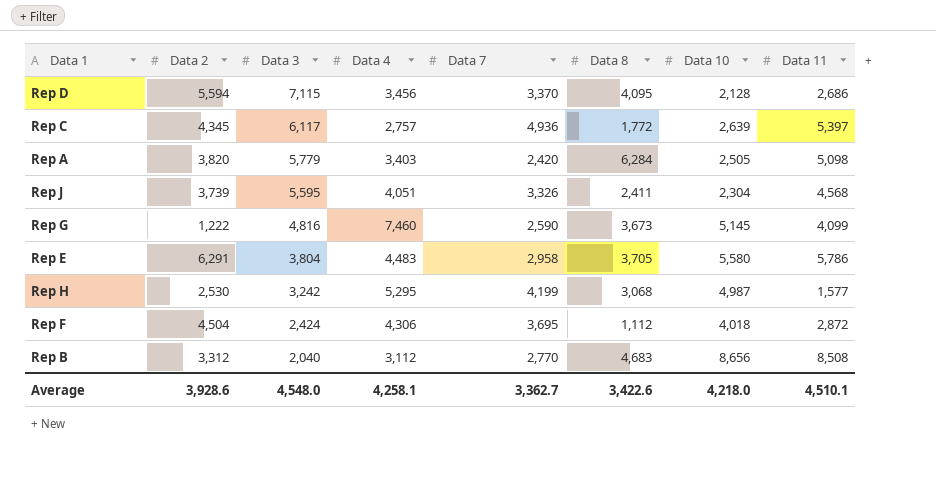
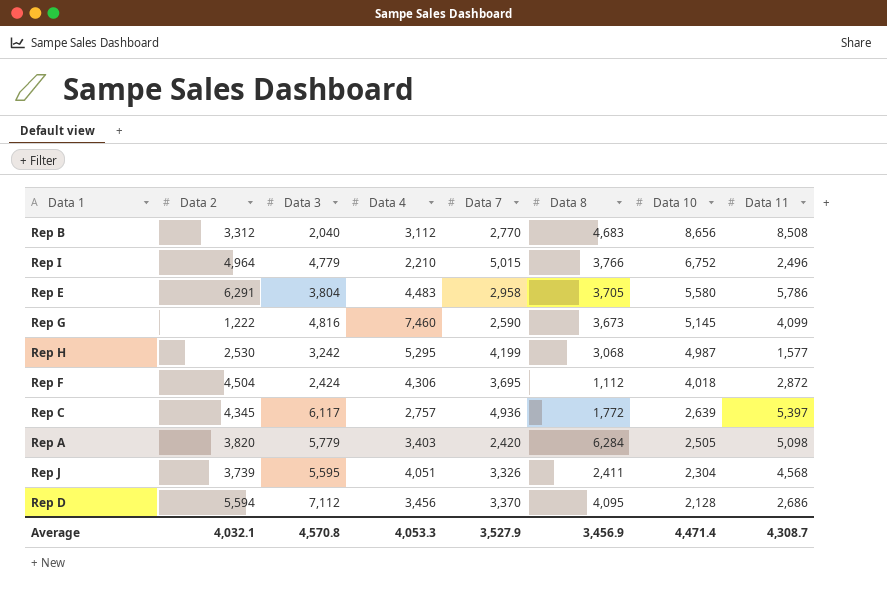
row order: Data 3 descending -> Data 10 descending
row Rep I: none -> 4,964 | 4,779 | 2,210 | 5,015 | 3,766 | 6,752 | 2,496
Rep D | Data 3: 7,115 -> 7,112
Average | Data 2: 3,928.6 -> 4,032.1
Average | Data 3: 4,548.0 -> 4,570.8
Average | Data 4: 4,258.1 -> 4,053.3
Average | Data 7: 3,362.7 -> 3,527.9
Average | Data 8: 3,422.6 -> 3,456.9
Average | Data 10: 4,218.0 -> 4,471.4
Average | Data 11: 4,510.1 -> 4,308.7

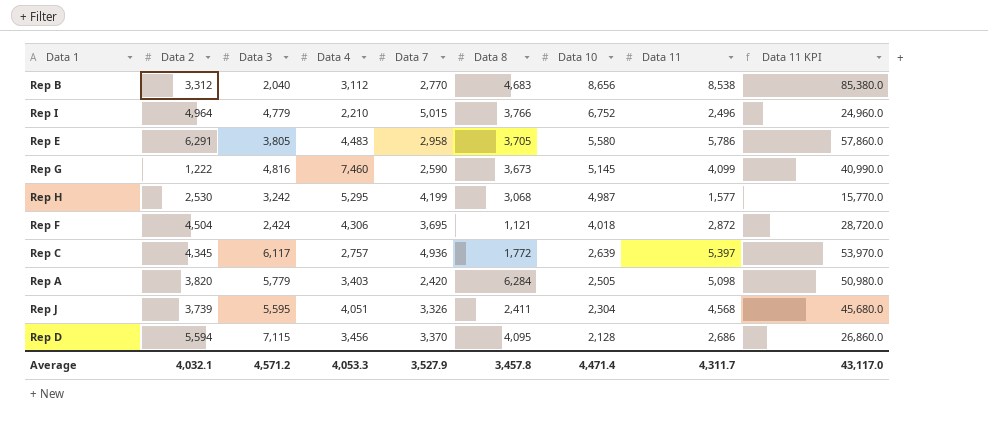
column Data 11 KPI | formula: none -> [Data 11] * 10
Rep B | Data 11: 8,508 -> 8,538
Rep E | Data 3: 3,804 -> 3,805
Rep F | Data 8: 1,112 -> 1,121
Rep D | Data 3: 7,112 -> 7,115
Average | Data 3: 4,570.8 -> 4,571.2
Average | Data 8: 3,456.9 -> 3,457.8
Average | Data 11: 4,308.7 -> 4,311.7

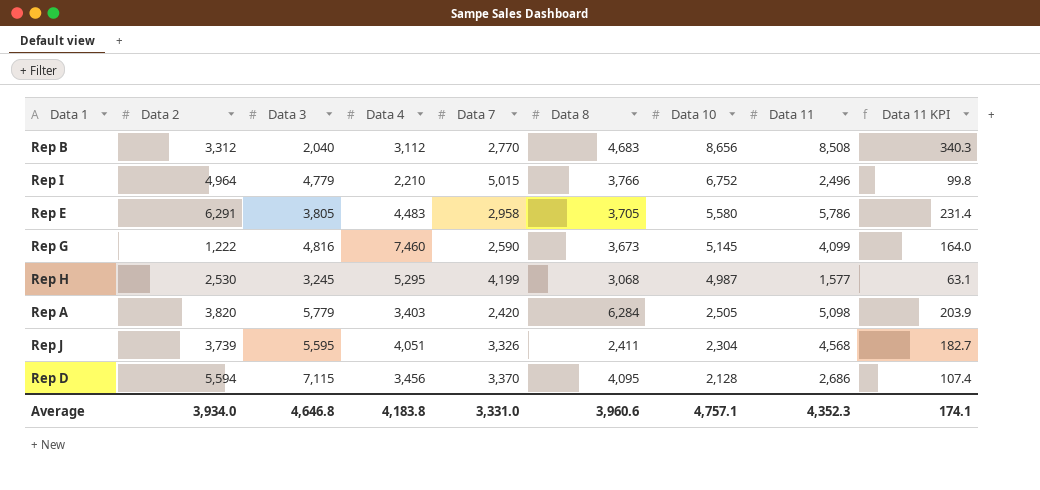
column Data 11 KPI | formula: [Data 11] * 10 -> [Data 11] * 0.04
row Rep F: 4,504 | 2,424 | 4,306 | 3,695 | 1,121 | 4,018 | 2,872 | 28,720.0 -> none
row Rep C: 4,345 | 6,117 | 2,757 | 4,936 | 1,772 | 2,639 | 5,397 | 53,970.0 -> none
Rep B | Data 11: 8,538 -> 8,508
Rep H | Data 3: 3,242 -> 3,245
Average | Data 2: 4,032.1 -> 3,934.0
Average | Data 3: 4,571.2 -> 4,646.8
Average | Data 4: 4,053.3 -> 4,183.8
Average | Data 7: 3,527.9 -> 3,331.0
Average | Data 8: 3,457.8 -> 3,960.6
Average | Data 10: 4,471.4 -> 4,757.1
Average | Data 11: 4,311.7 -> 4,352.3
Average | Data 11 KPI: 43,117.0 -> 174.1

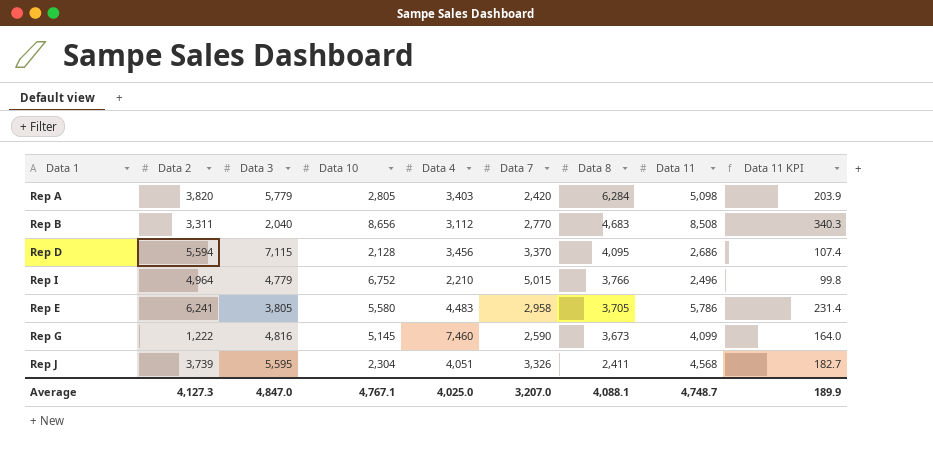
row order: Data 10 descending -> Data 8 descending
column Data 10 | position: 7 -> 4
row Rep H: 2,530 | 3,245 | 5,295 | 4,199 | 3,068 | 4,987 | 1,577 | 63.1 -> none
Rep A | Data 10: 2,505 -> 2,805
Rep B | Data 2: 3,312 -> 3,311
Rep E | Data 2: 6,291 -> 6,241
Average | Data 2: 3,934.0 -> 4,127.3
Average | Data 3: 4,646.8 -> 4,847.0
Average | Data 10: 4,757.1 -> 4,767.1
Average | Data 4: 4,183.8 -> 4,025.0
Average | Data 7: 3,331.0 -> 3,207.0
Average | Data 8: 3,960.6 -> 4,088.1
Average | Data 11: 4,352.3 -> 4,748.7
Average | Data 11 KPI: 174.1 -> 189.9

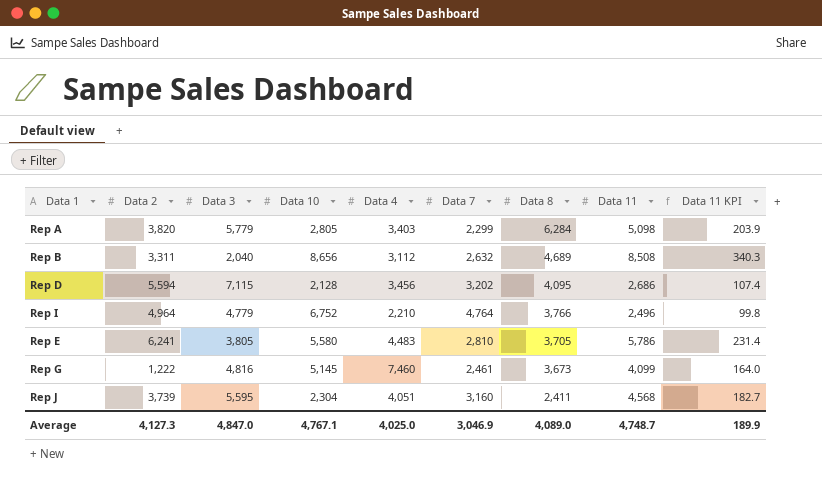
Rep A | Data 7: 2,420 -> 2,299
Rep B | Data 7: 2,770 -> 2,632
Rep B | Data 8: 4,683 -> 4,689
Rep D | Data 7: 3,370 -> 3,202
Rep I | Data 7: 5,015 -> 4,764
Rep E | Data 7: 2,958 -> 2,810
Rep G | Data 7: 2,590 -> 2,461
Rep J | Data 7: 3,326 -> 3,160
Average | Data 7: 3,207.0 -> 3,046.9
Average | Data 8: 4,088.1 -> 4,089.0

